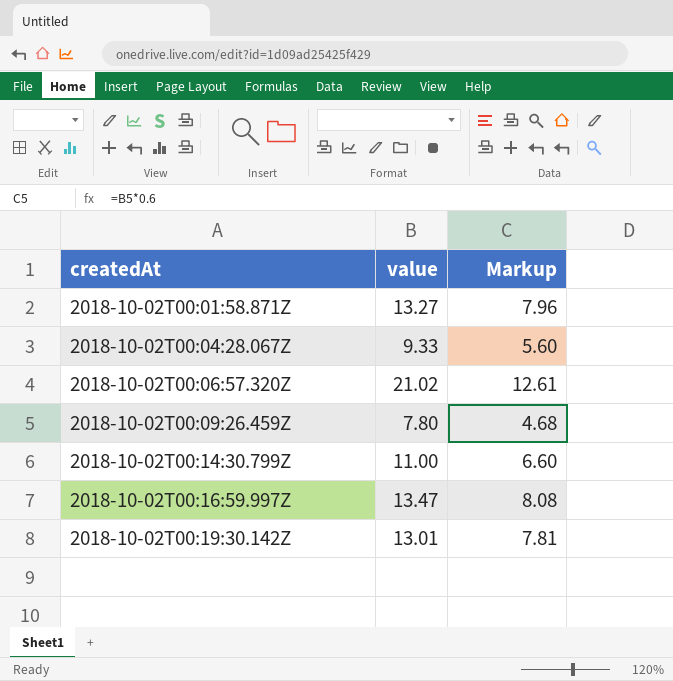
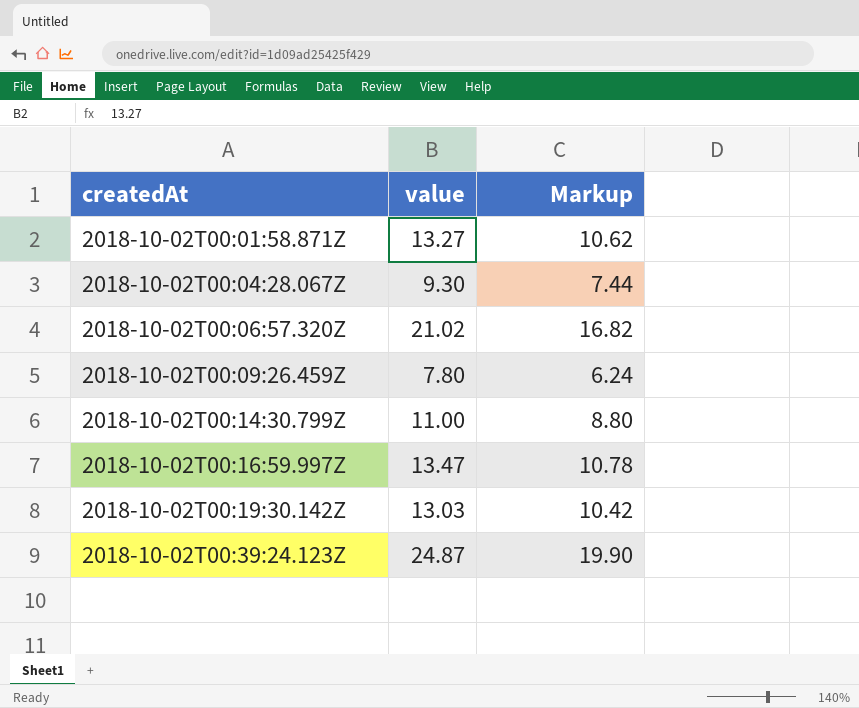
column Markup | formula: [value] * 0.6 -> [value] * 0.8
2018-10-02T00:04:28.067Z | value: 9.33 -> 9.30
2018-10-02T00:19:30.142Z | value: 13.01 -> 13.03
row 2018-10-02T00:39:24.123Z: none -> 24.87 | 19.90

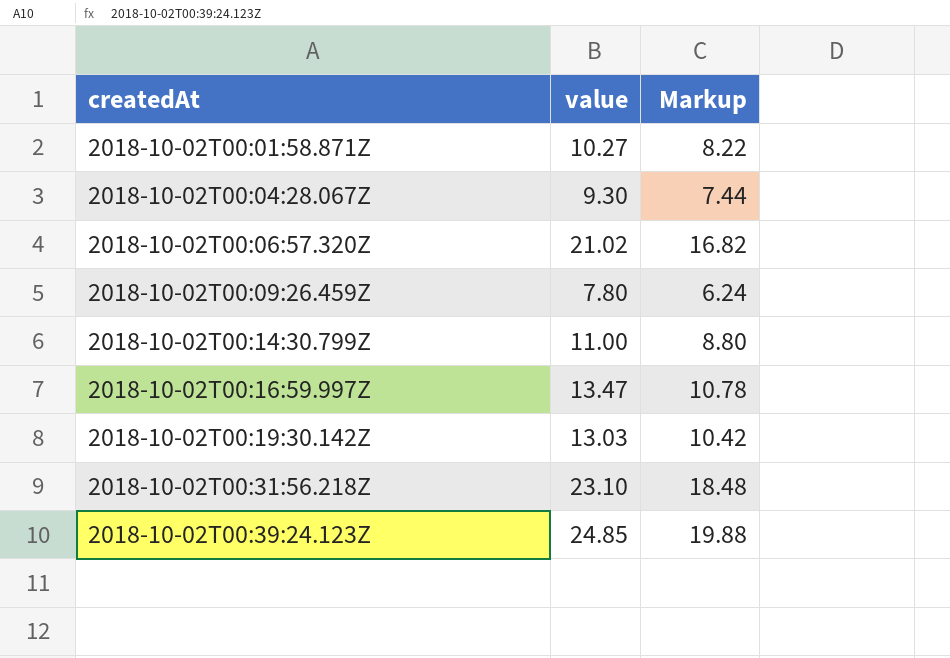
2018-10-02T00:01:58.871Z | value: 13.27 -> 10.27
2018-10-02T00:01:58.871Z | Markup: 10.62 -> 8.22
row 2018-10-02T00:31:56.218Z: none -> 23.10 | 18.48
2018-10-02T00:39:24.123Z | value: 24.87 -> 24.85
2018-10-02T00:39:24.123Z | Markup: 19.90 -> 19.88

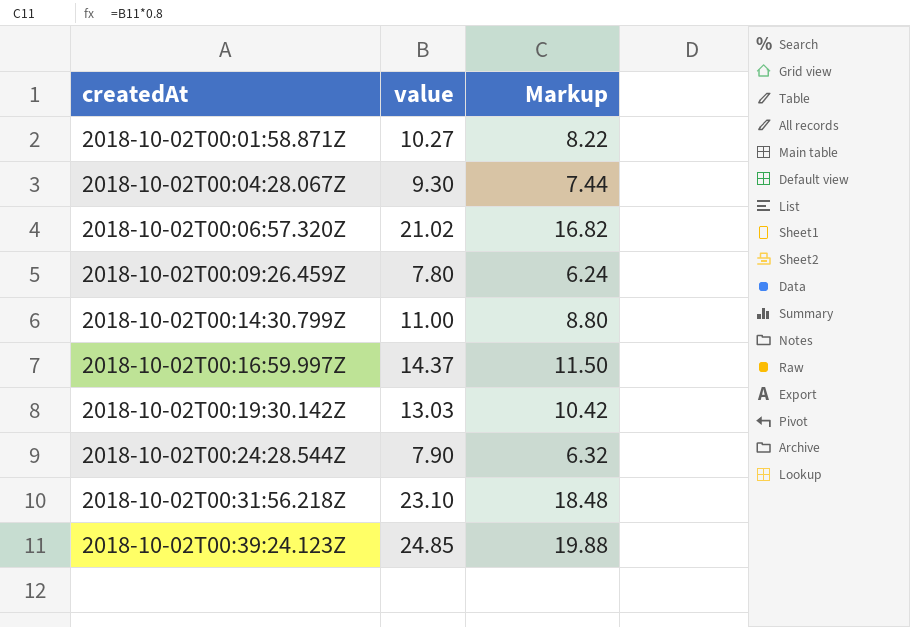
2018-10-02T00:16:59.997Z | value: 13.47 -> 14.37
2018-10-02T00:16:59.997Z | Markup: 10.78 -> 11.50
row 2018-10-02T00:24:28.544Z: none -> 7.90 | 6.32

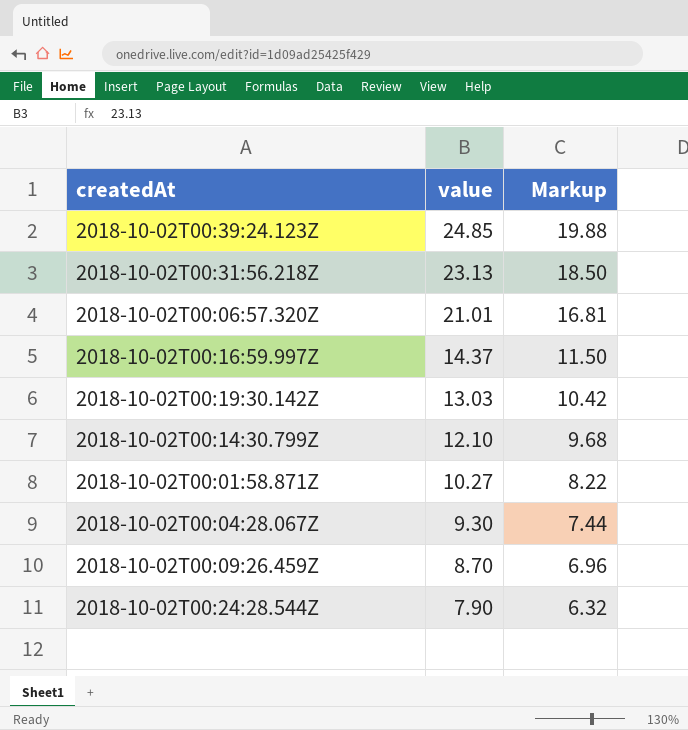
row order: createdAt ascending -> value descending
2018-10-02T00:31:56.218Z | value: 23.10 -> 23.13
2018-10-02T00:31:56.218Z | Markup: 18.48 -> 18.50
2018-10-02T00:06:57.320Z | value: 21.02 -> 21.01
2018-10-02T00:06:57.320Z | Markup: 16.82 -> 16.81
2018-10-02T00:14:30.799Z | value: 11.00 -> 12.10
2018-10-02T00:14:30.799Z | Markup: 8.80 -> 9.68
2018-10-02T00:09:26.459Z | value: 7.80 -> 8.70
2018-10-02T00:09:26.459Z | Markup: 6.24 -> 6.96

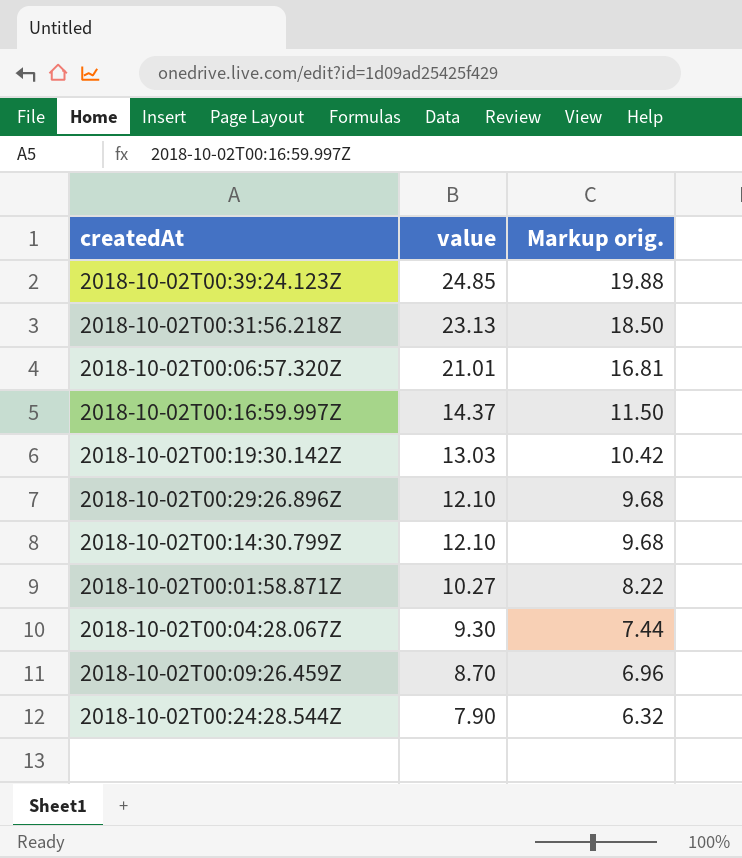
column name: Markup -> Markup orig.
row 2018-10-02T00:29:26.896Z: none -> 12.10 | 9.68

